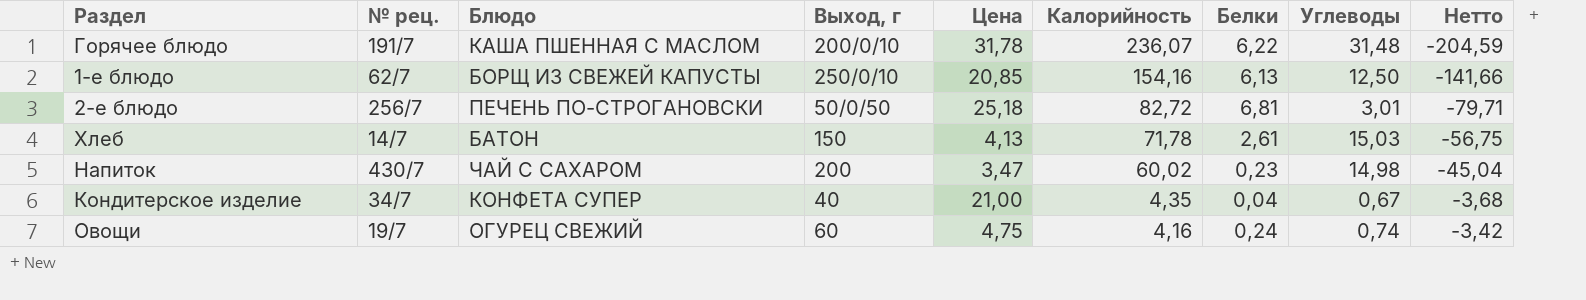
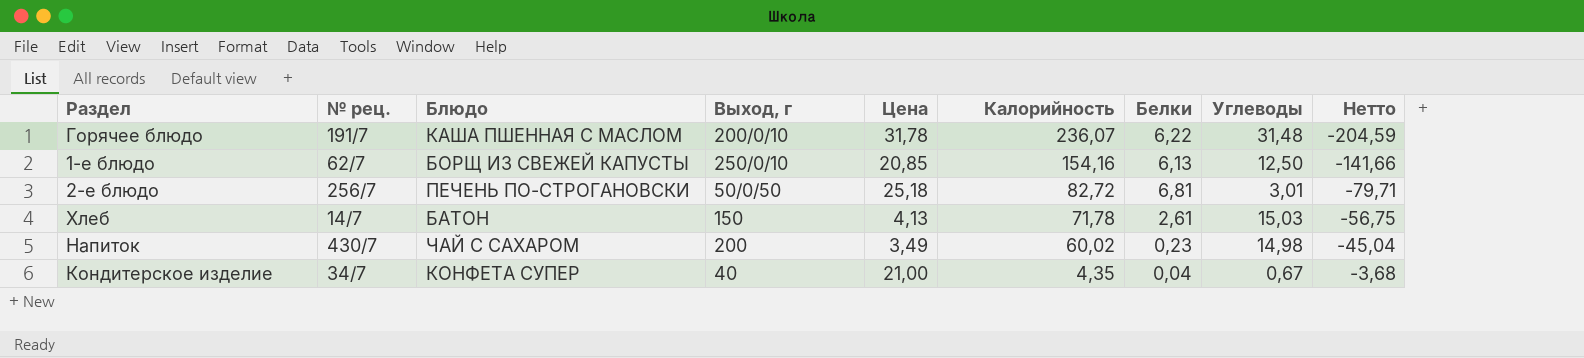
row Овощи: 19/7 | ОГУРЕЦ СВЕЖИЙ | 60 | 4,75 | 4,16 | 0,24 | 0,74 | -3,42 -> none
Напиток | Цена: 3,47 -> 3,49

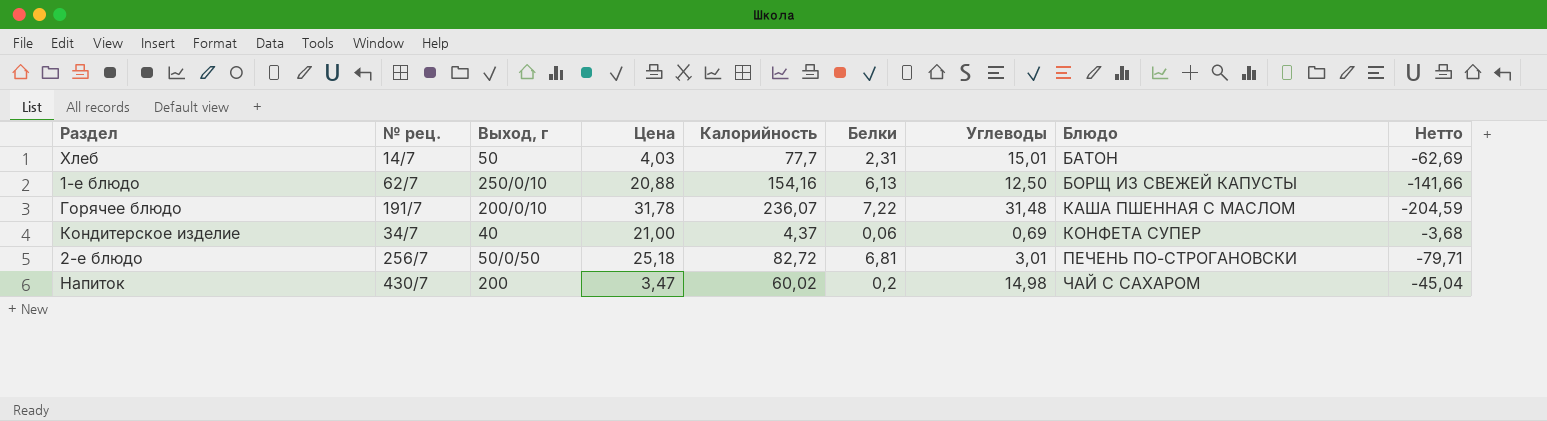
row order: Калорийность descending -> Блюдо ascending
column Блюдо | position: 3 -> 8
Хлеб | Выход, г: 150 -> 50
Хлеб | Цена: 4,13 -> 4,03
Хлеб | Калорийность: 71,78 -> 77,7
Хлеб | Белки: 2,61 -> 2,31
Хлеб | Углеводы: 15,03 -> 15,01
Хлеб | Нетто: -56,75 -> -62,69
1-е блюдо | Цена: 20,85 -> 20,88
Горячее блюдо | Белки: 6,22 -> 7,22
Кондитерское изделие | Калорийность: 4,35 -> 4,37
Кондитерское изделие | Белки: 0,04 -> 0,06
Кондитерское изделие | Углеводы: 0,67 -> 0,69
Напиток | Цена: 3,49 -> 3,47
Напиток | Белки: 0,23 -> 0,2

